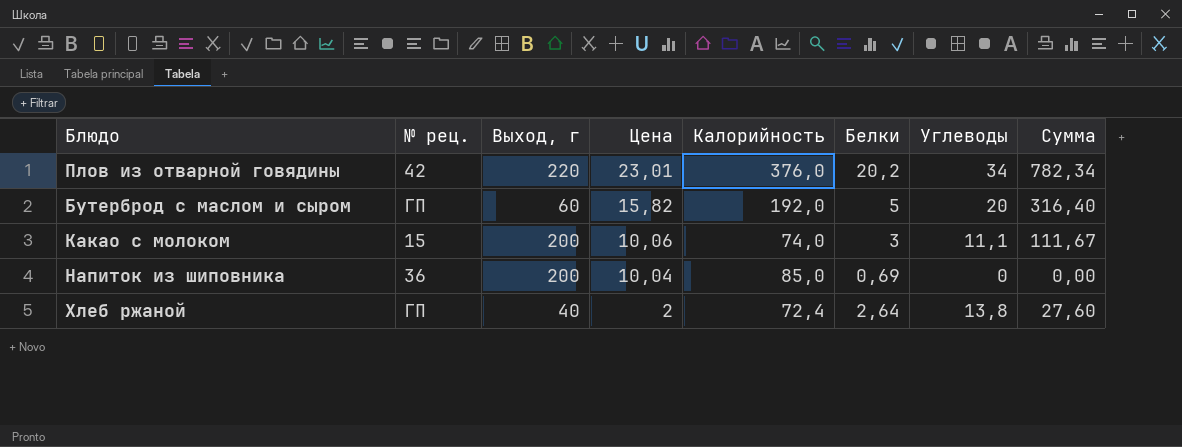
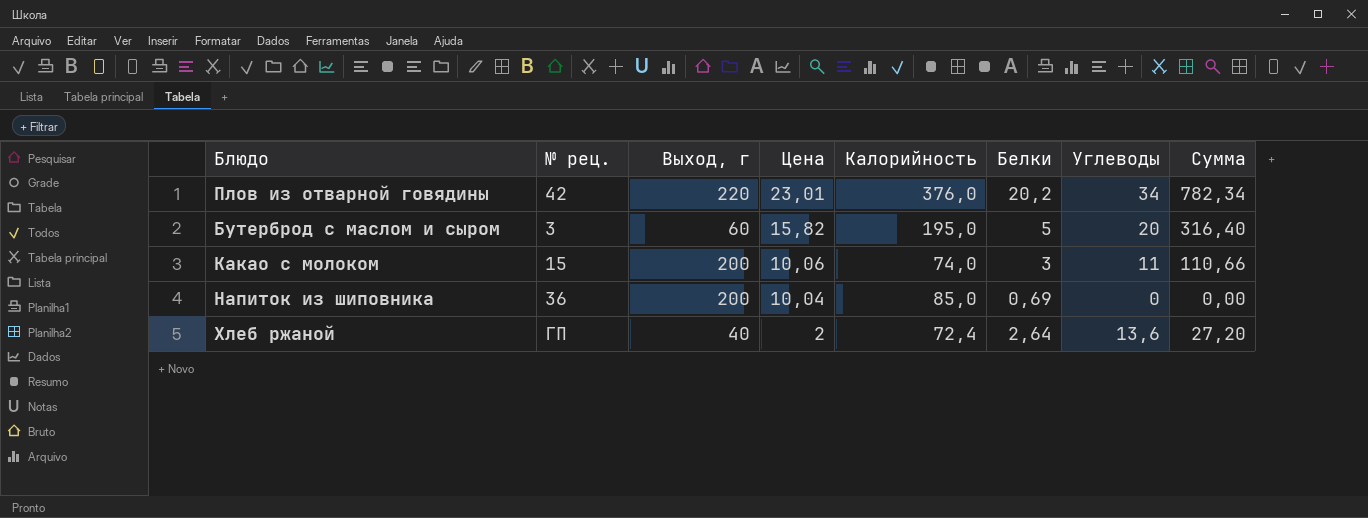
Бутерброд с маслом и сыром | № рец.: ГП -> 3
Бутерброд с маслом и сыром | Калорийность: 192,0 -> 195,0
Какао с молоком | Углеводы: 11,1 -> 11
Какао с молоком | Сумма: 111,67 -> 110,66
Хлеб ржаной | Углеводы: 13,8 -> 13,6
Хлеб ржаной | Сумма: 27,60 -> 27,20

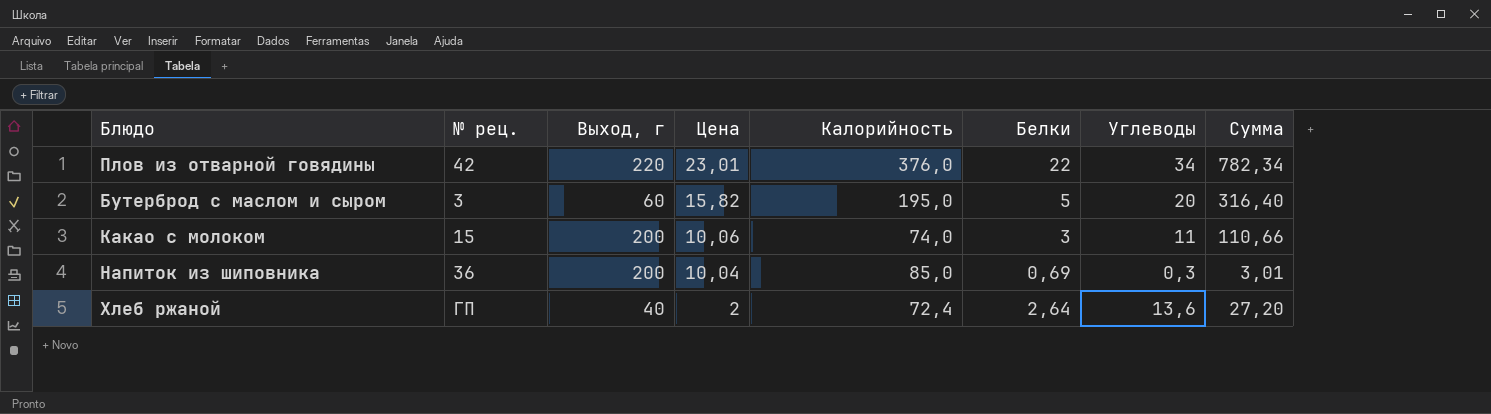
Плов из отварной говядины | Белки: 20,2 -> 22
Напиток из шиповника | Углеводы: 0 -> 0,3
Напиток из шиповника | Сумма: 0,00 -> 3,01

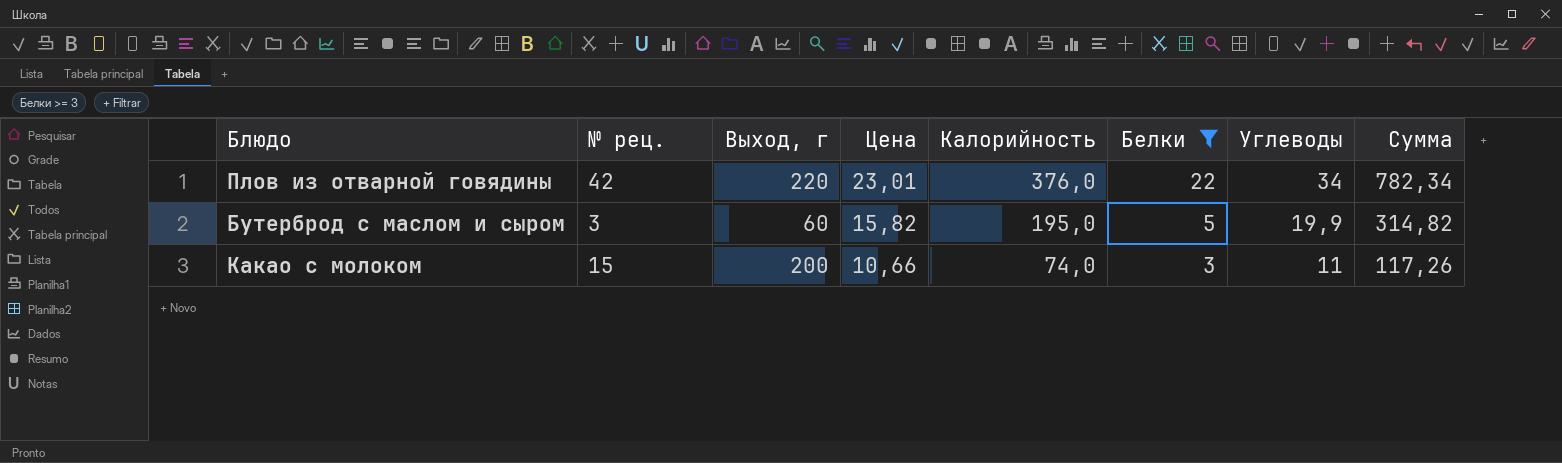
filter: none -> Белки >= 3
Бутерброд с маслом и сыром | Углеводы: 20 -> 19,9
Бутерброд с маслом и сыром | Сумма: 316,40 -> 314,82
Какао с молоком | Цена: 10,06 -> 10,66
Какао с молоком | Сумма: 110,66 -> 117,26

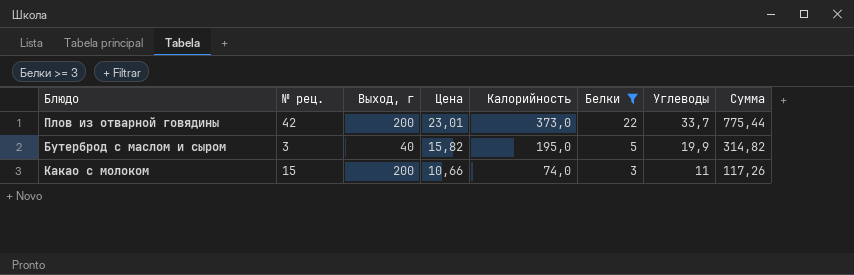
Плов из отварной говядины | Выход, г: 220 -> 200
Плов из отварной говядины | Калорийность: 376,0 -> 373,0
Плов из отварной говядины | Углеводы: 34 -> 33,7
Плов из отварной говядины | Сумма: 782,34 -> 775,44
Бутерброд с маслом и сыром | Выход, г: 60 -> 40

